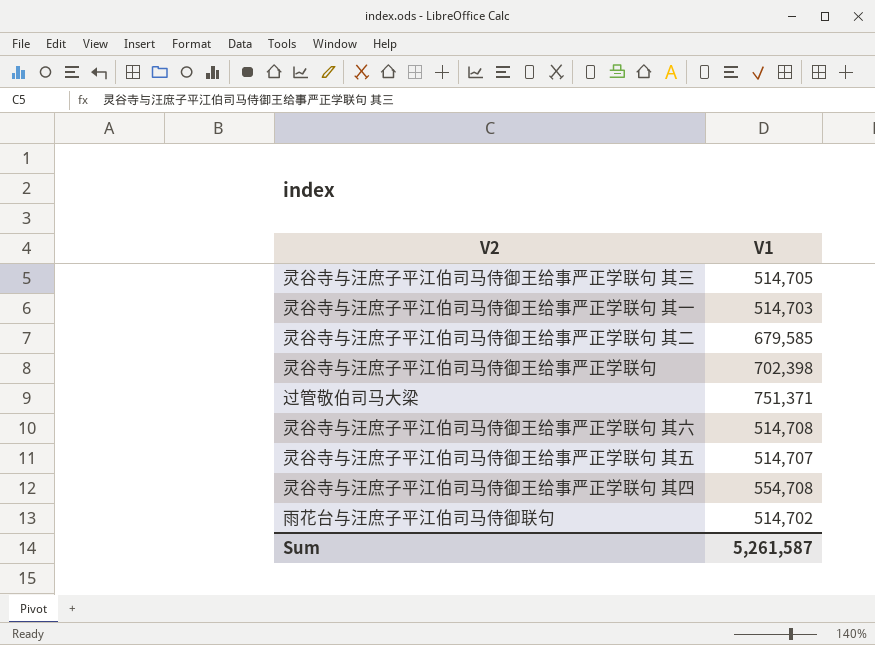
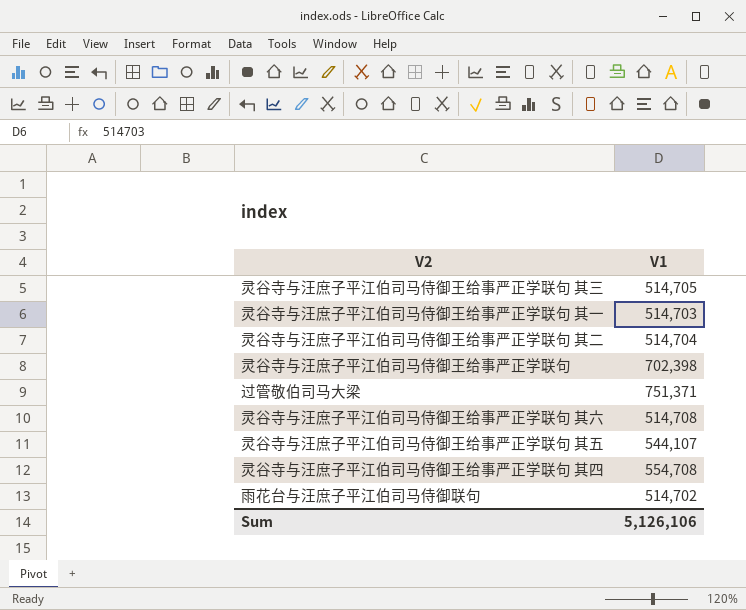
灵谷寺与汪庶子平江伯司马侍御王给事严正学联句 其二 | V1: 679,585 -> 514,704
灵谷寺与汪庶子平江伯司马侍御王给事严正学联句 其五 | V1: 514,707 -> 544,107
Sum | V1: 5,261,587 -> 5,126,106

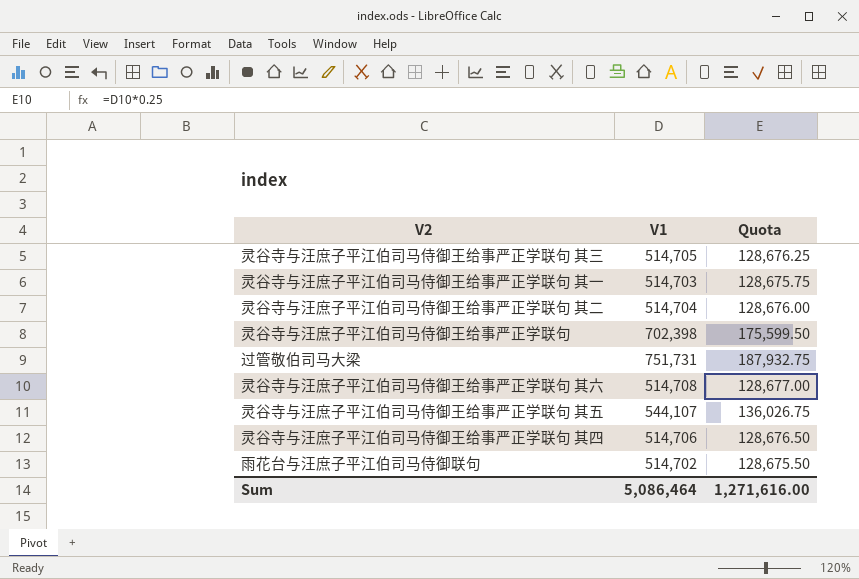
column Quota | formula: none -> [V1] * 0.25
过管敬伯司马大梁 | V1: 751,371 -> 751,731
灵谷寺与汪庶子平江伯司马侍御王给事严正学联句 其四 | V1: 554,708 -> 514,706
Sum | V1: 5,126,106 -> 5,086,464

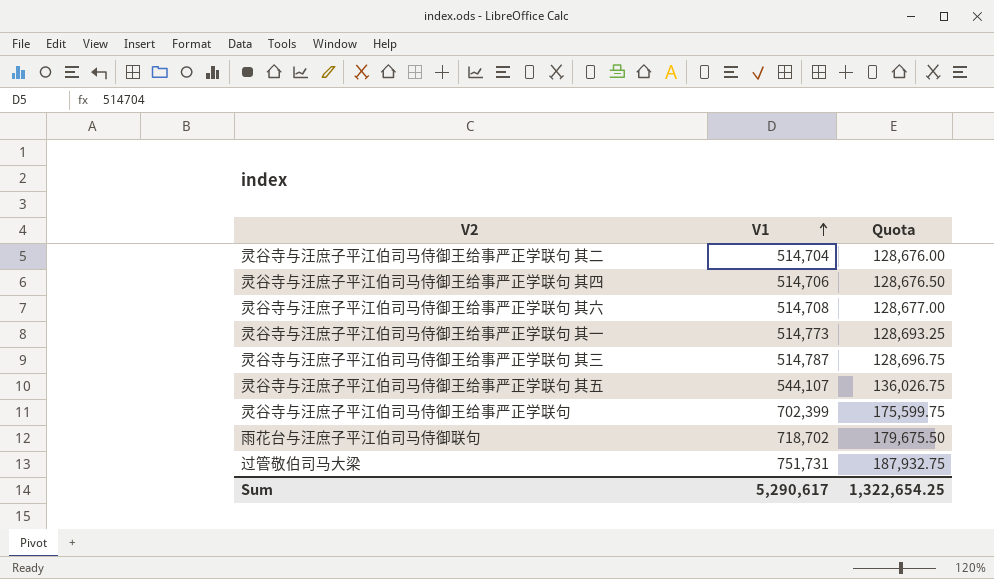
row order: none -> V1 ascending
灵谷寺与汪庶子平江伯司马侍御王给事严正学联句 其一 | V1: 514,703 -> 514,773
灵谷寺与汪庶子平江伯司马侍御王给事严正学联句 其一 | Quota: 128,675.75 -> 128,693.25
灵谷寺与汪庶子平江伯司马侍御王给事严正学联句 其三 | V1: 514,705 -> 514,787
灵谷寺与汪庶子平江伯司马侍御王给事严正学联句 其三 | Quota: 128,676.25 -> 128,696.75
灵谷寺与汪庶子平江伯司马侍御王给事严正学联句 | V1: 702,398 -> 702,399
灵谷寺与汪庶子平江伯司马侍御王给事严正学联句 | Quota: 175,599.50 -> 175,599.75
雨花台与汪庶子平江伯司马侍御联句 | V1: 514,702 -> 718,702
雨花台与汪庶子平江伯司马侍御联句 | Quota: 128,675.50 -> 179,675.50
Sum | V1: 5,086,464 -> 5,290,617
Sum | Quota: 1,271,616.00 -> 1,322,654.25

